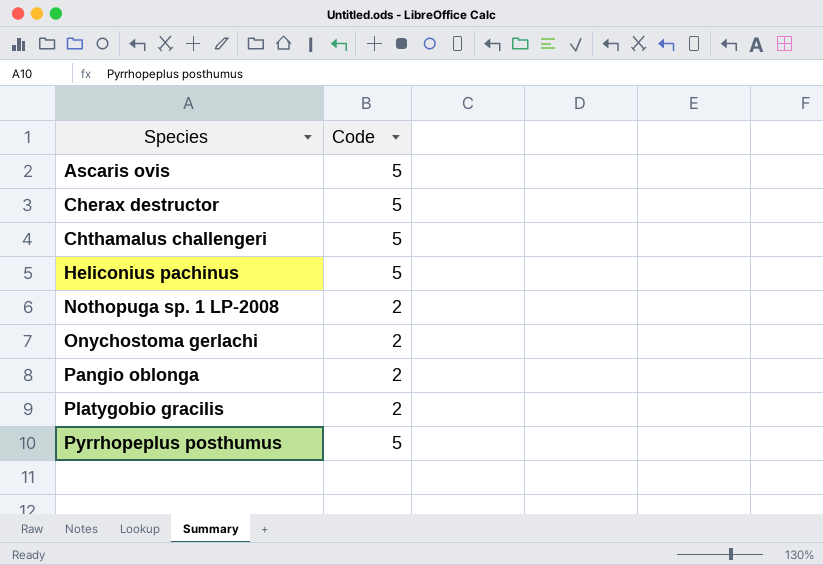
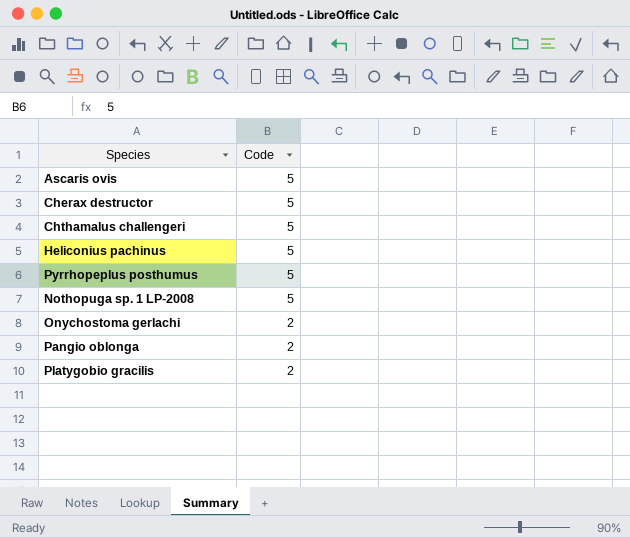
row order: Species ascending -> Code descending
Nothopuga sp. 1 LP-2008 | Code: 2 -> 5

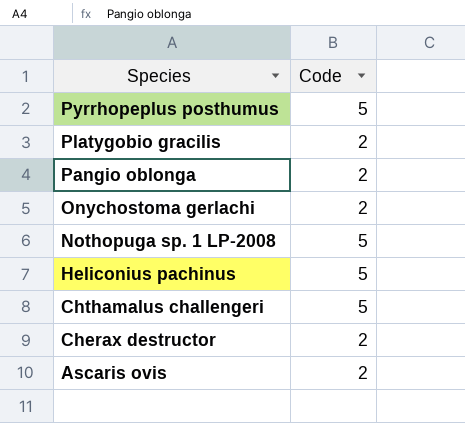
row order: Code descending -> Species descending
Cherax destructor | Code: 5 -> 2
Ascaris ovis | Code: 5 -> 2

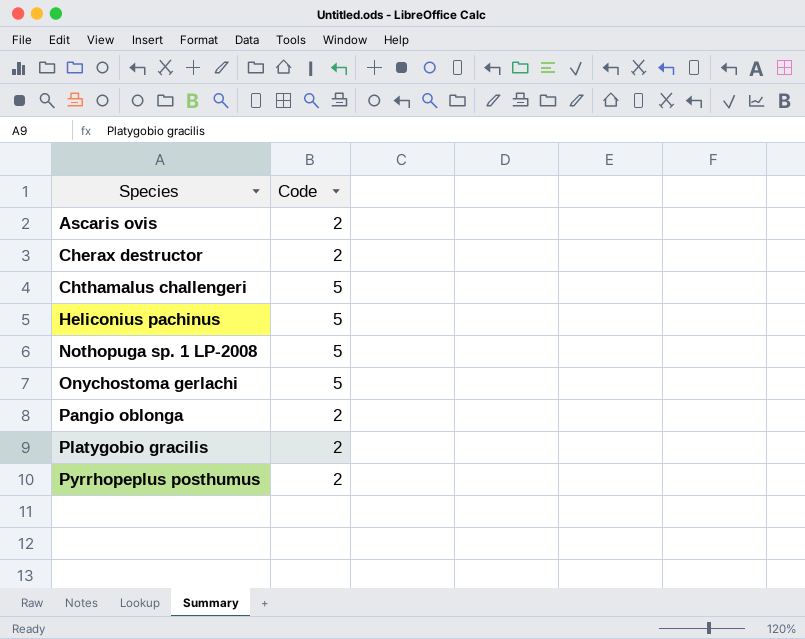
row order: Species descending -> Species ascending
Onychostoma gerlachi | Code: 2 -> 5
Pyrrhopeplus posthumus | Code: 5 -> 2

